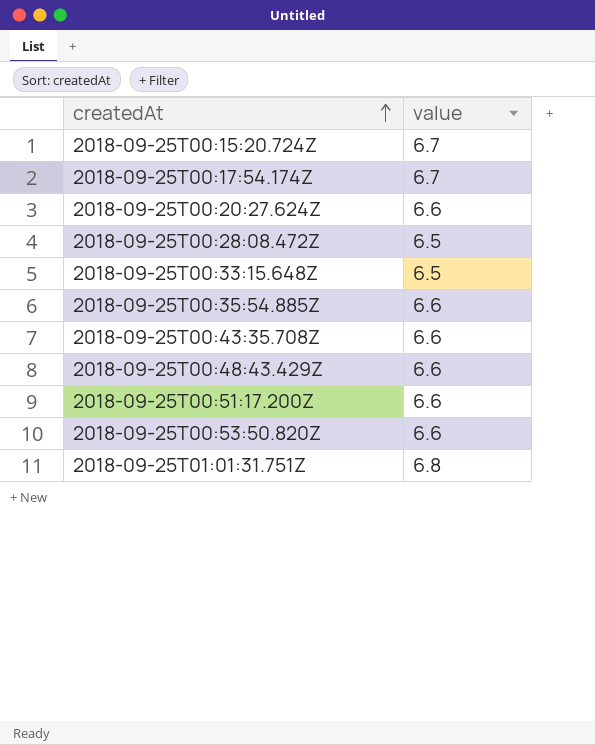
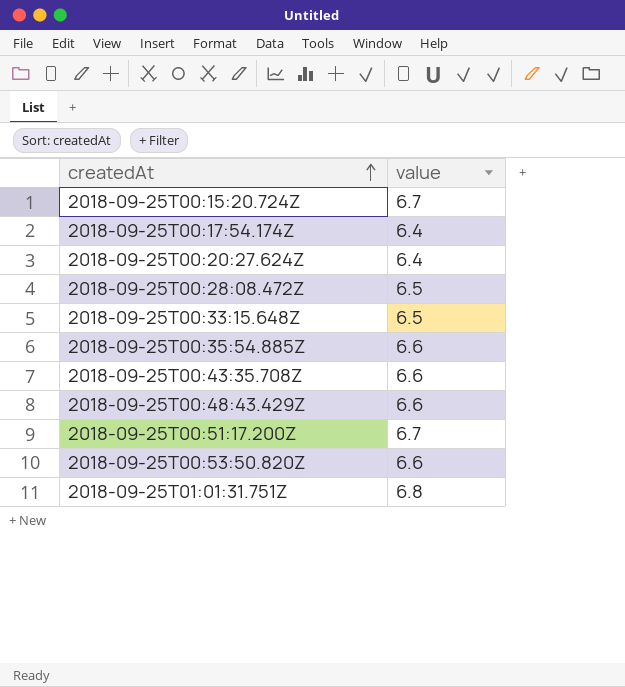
2018-09-25T00:17:54.174Z | value: 6.7 -> 6.4
2018-09-25T00:20:27.624Z | value: 6.6 -> 6.4
2018-09-25T00:51:17.200Z | value: 6.6 -> 6.7

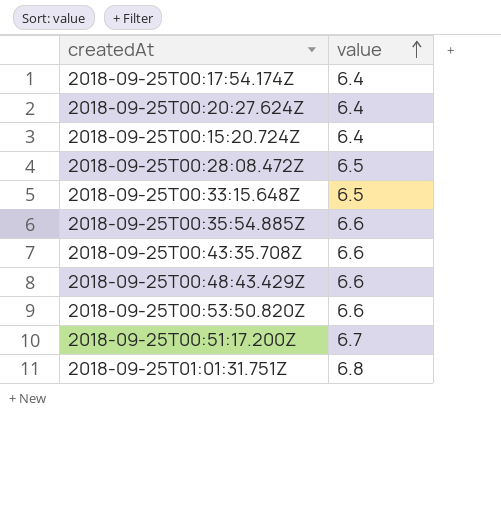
row order: createdAt ascending -> value ascending
2018-09-25T00:15:20.724Z | value: 6.7 -> 6.4

